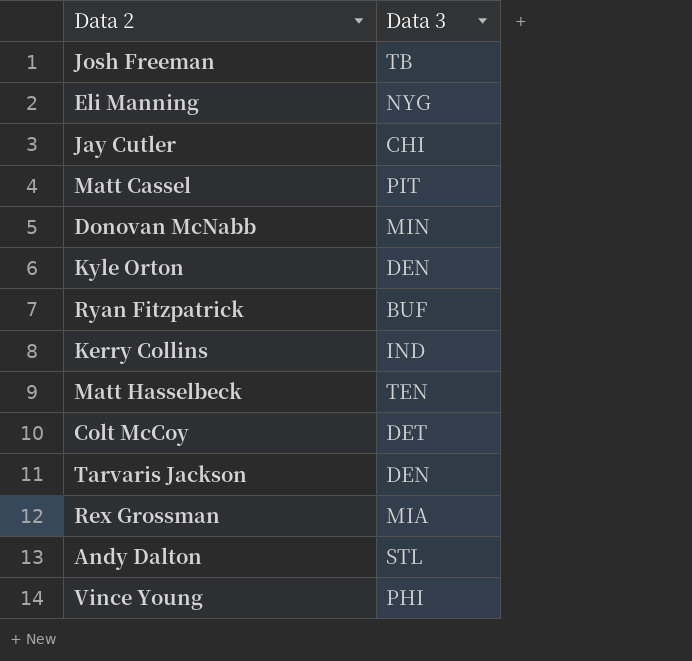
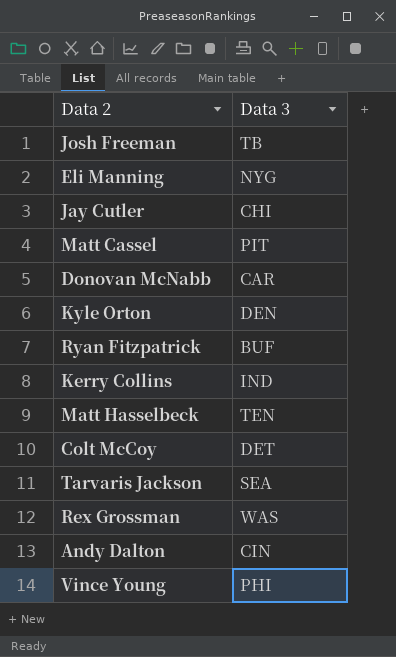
Donovan McNabb | Data 3: MIN -> CAR
Tarvaris Jackson | Data 3: DEN -> SEA
Rex Grossman | Data 3: MIA -> WAS
Andy Dalton | Data 3: STL -> CIN

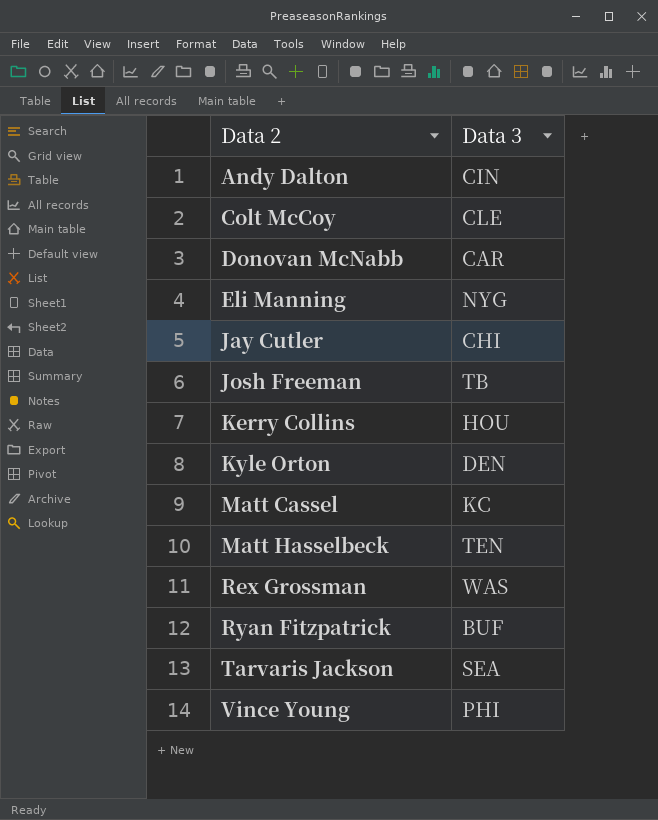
row order: none -> Data 2 ascending
Colt McCoy | Data 3: DET -> CLE
Kerry Collins | Data 3: IND -> HOU
Matt Cassel | Data 3: PIT -> KC

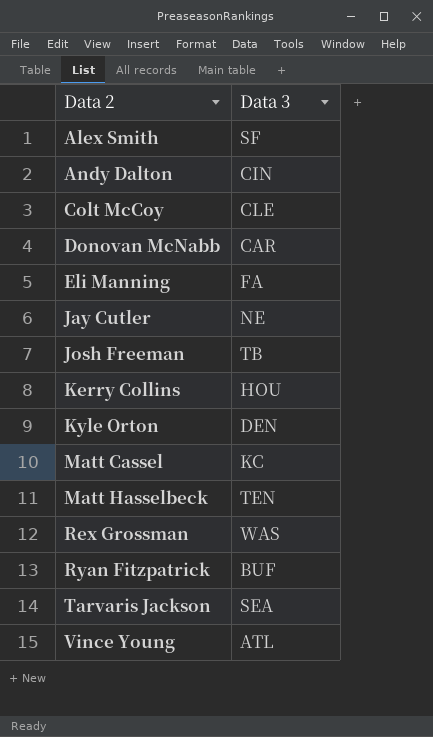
row Alex Smith: none -> SF
Eli Manning | Data 3: NYG -> FA
Jay Cutler | Data 3: CHI -> NE
Vince Young | Data 3: PHI -> ATL

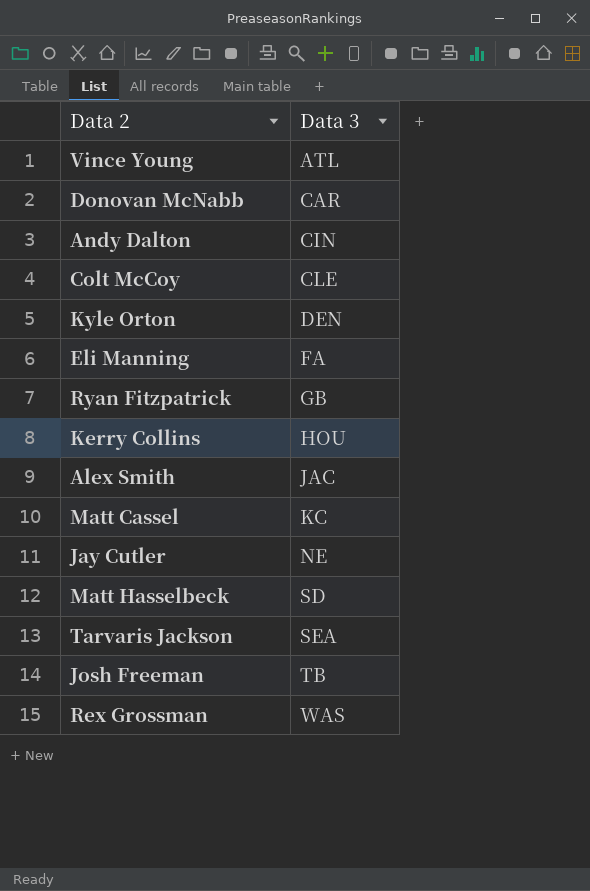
row order: Data 2 ascending -> Data 3 ascending
Ryan Fitzpatrick | Data 3: BUF -> GB
Alex Smith | Data 3: SF -> JAC
Matt Hasselbeck | Data 3: TEN -> SD

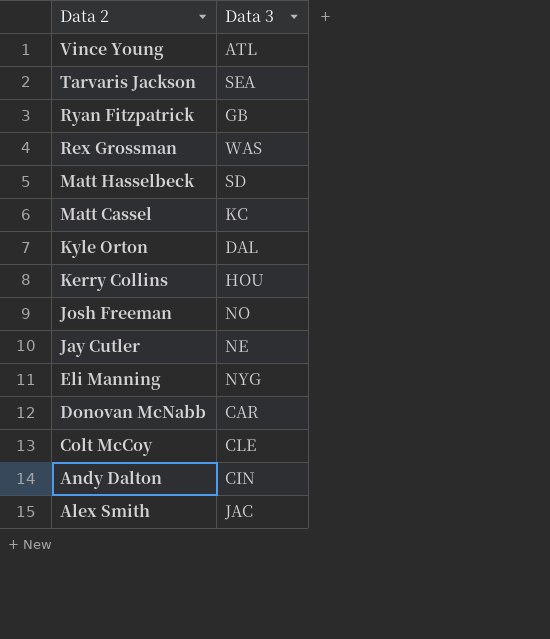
row order: Data 3 ascending -> Data 2 descending
Kyle Orton | Data 3: DEN -> DAL
Josh Freeman | Data 3: TB -> NO
Eli Manning | Data 3: FA -> NYG

